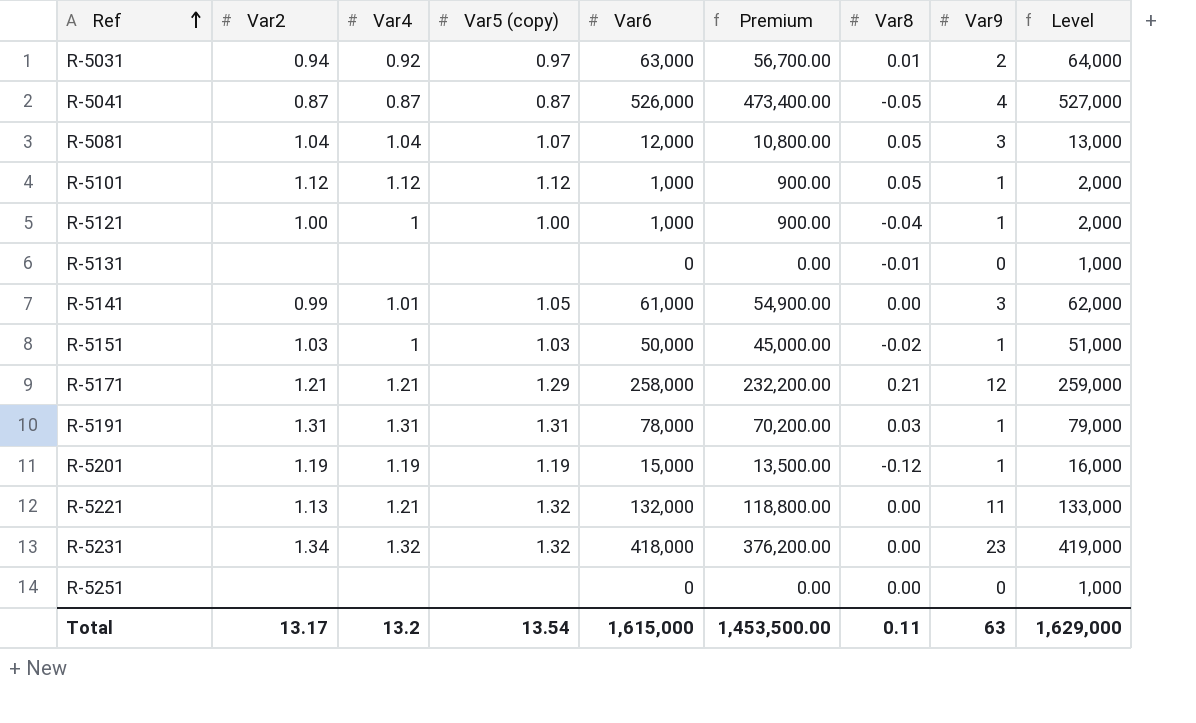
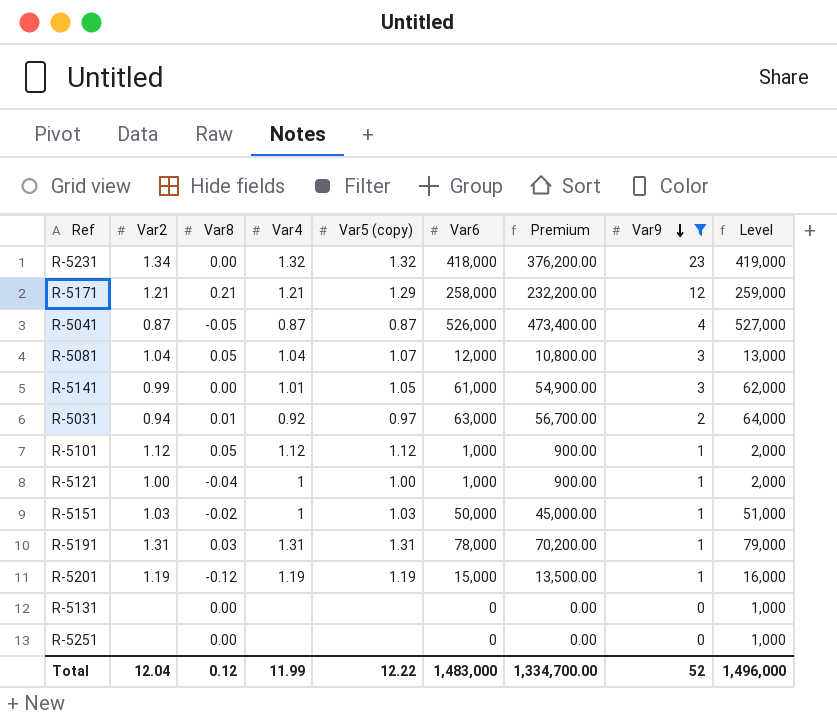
filter: none -> Var9 != 11
row order: Ref ascending -> Var9 descending
column Var8 | position: 7 -> 3
R-5131 | Var8: -0.01 -> 0.00
Total | Var2: 13.17 -> 12.04
Total | Var8: 0.11 -> 0.12
Total | Var4: 13.2 -> 11.99
Total | Var5 (copy): 13.54 -> 12.22
Total | Var6: 1,615,000 -> 1,483,000
Total | Premium: 1,453,500.00 -> 1,334,700.00
Total | Var9: 63 -> 52
Total | Level: 1,629,000 -> 1,496,000

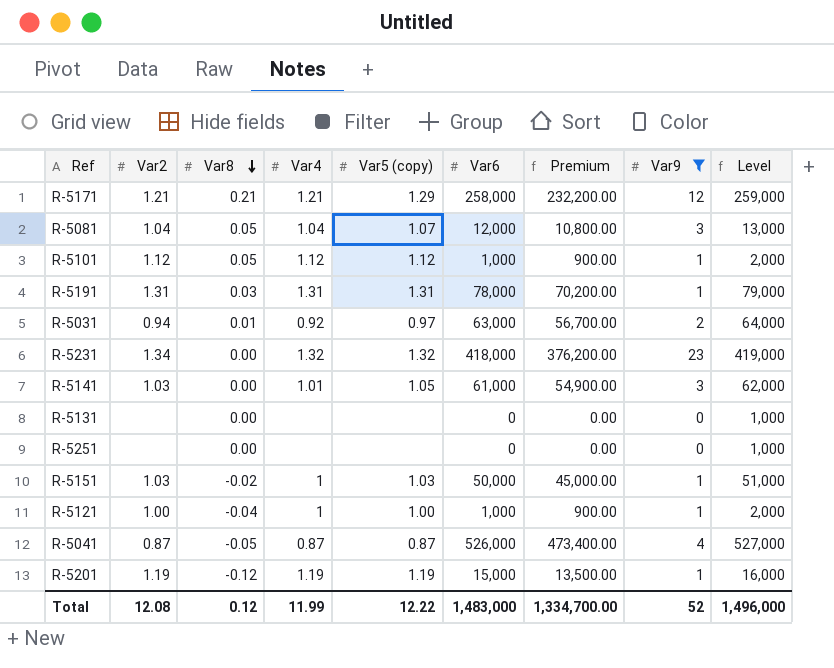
row order: Var9 descending -> Var8 descending
R-5141 | Var2: 0.99 -> 1.03
Total | Var2: 12.04 -> 12.08

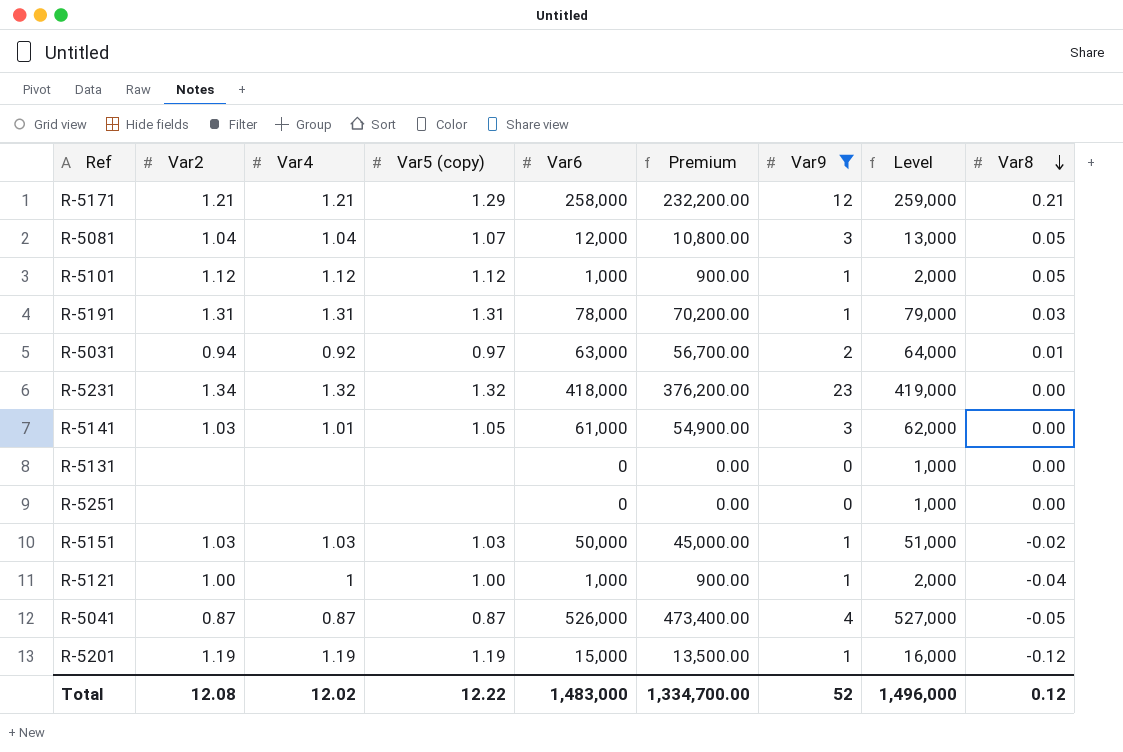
column Var8 | position: 3 -> 9
R-5151 | Var4: 1 -> 1.03
Total | Var4: 11.99 -> 12.02

